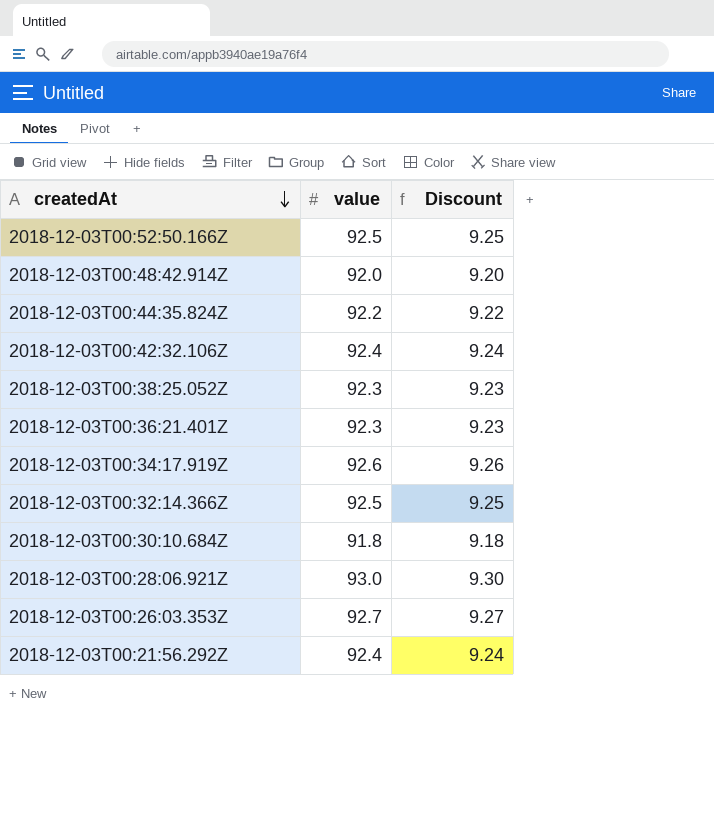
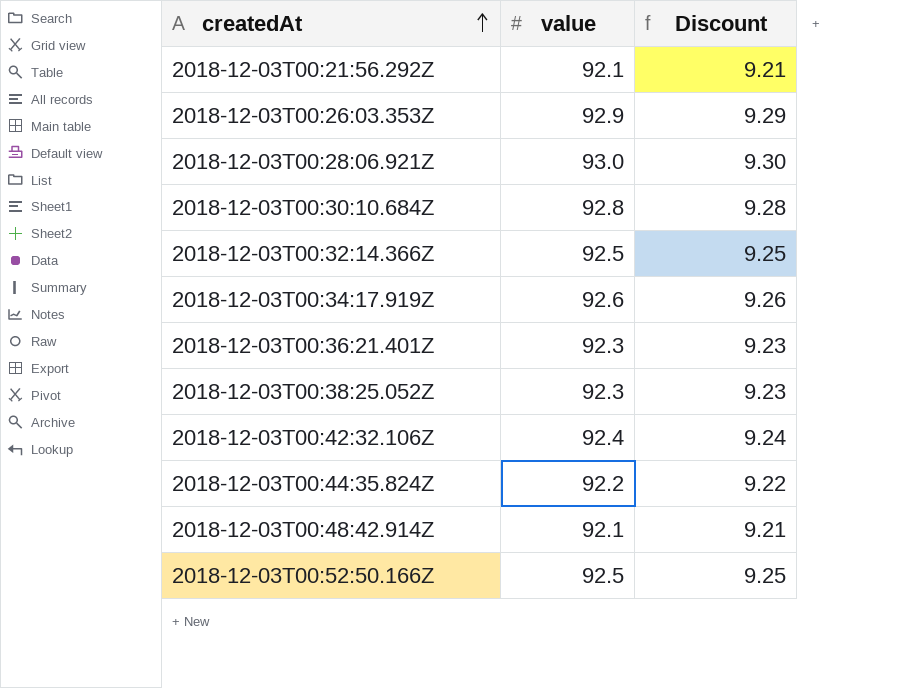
row order: createdAt descending -> createdAt ascending
2018-12-03T00:21:56.292Z | value: 92.4 -> 92.1
2018-12-03T00:21:56.292Z | Discount: 9.24 -> 9.21
2018-12-03T00:26:03.353Z | value: 92.7 -> 92.9
2018-12-03T00:26:03.353Z | Discount: 9.27 -> 9.29
2018-12-03T00:30:10.684Z | value: 91.8 -> 92.8
2018-12-03T00:30:10.684Z | Discount: 9.18 -> 9.28
2018-12-03T00:48:42.914Z | value: 92.0 -> 92.1
2018-12-03T00:48:42.914Z | Discount: 9.20 -> 9.21

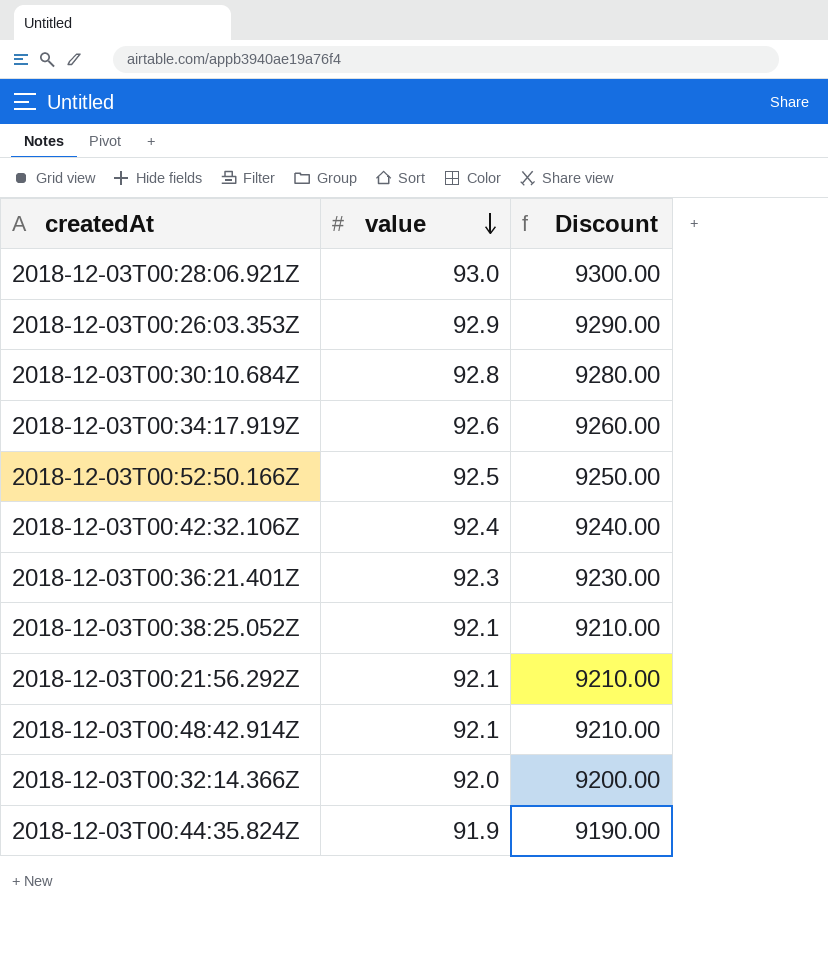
row order: createdAt ascending -> value descending
column Discount | formula: [value] * 0.1 -> [value] * 100
2018-12-03T00:38:25.052Z | value: 92.3 -> 92.1
2018-12-03T00:32:14.366Z | value: 92.5 -> 92.0
2018-12-03T00:44:35.824Z | value: 92.2 -> 91.9

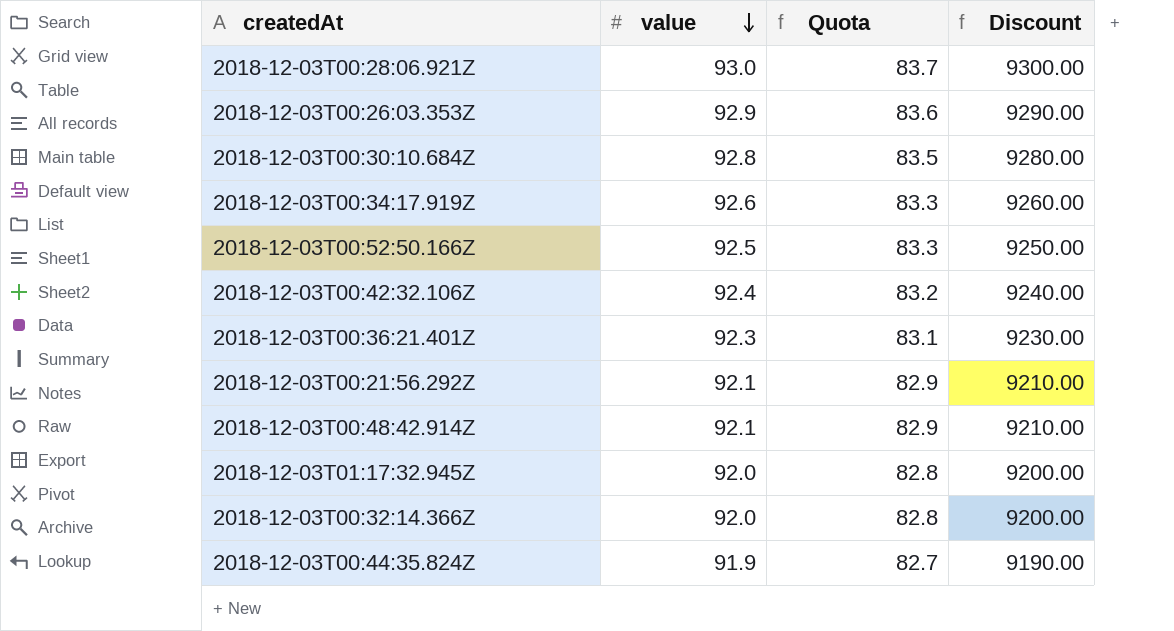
column Quota | formula: none -> [value] * 0.9
row 2018-12-03T00:38:25.052Z: 92.1 | 9210.00 -> none
row 2018-12-03T01:17:32.945Z: none -> 92.0 | 82.8 | 9200.00

